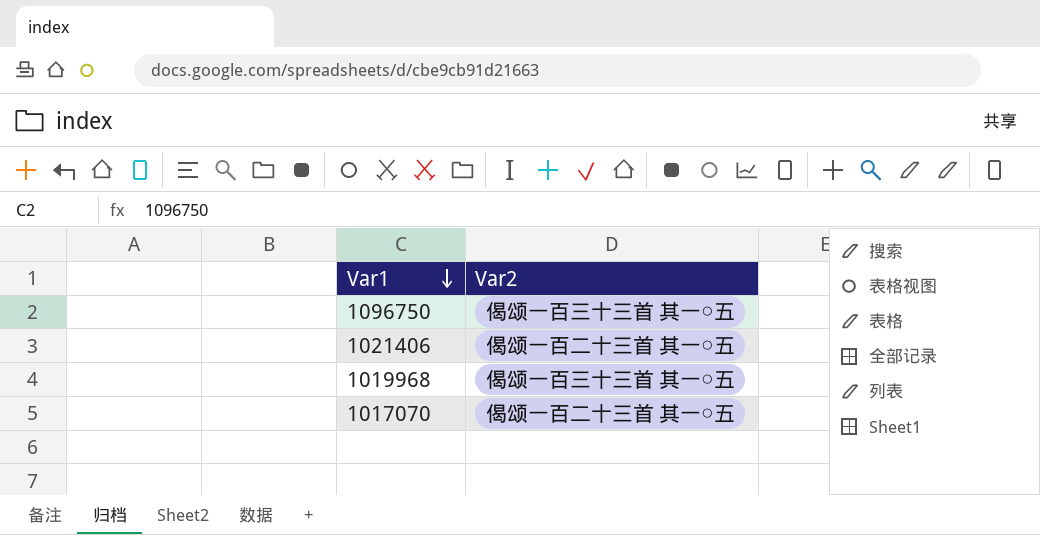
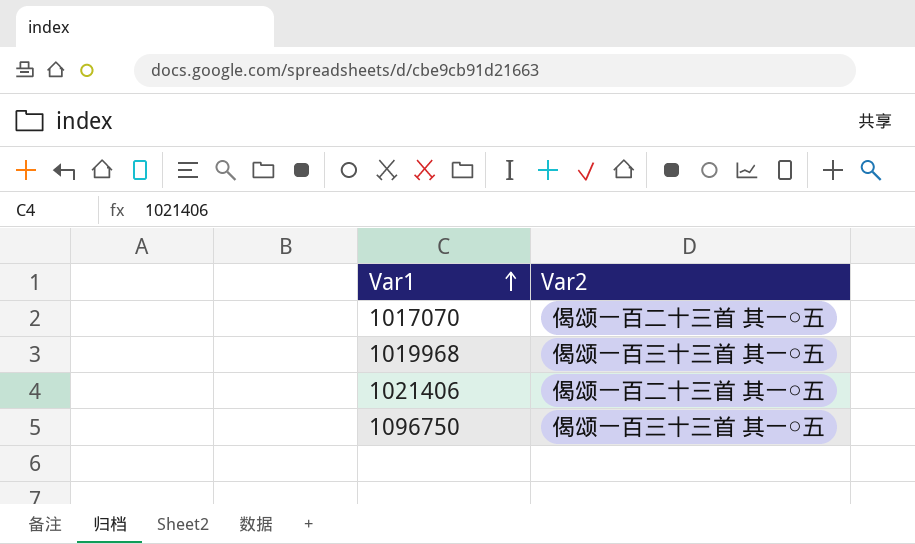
row order: Var1 descending -> Var1 ascending

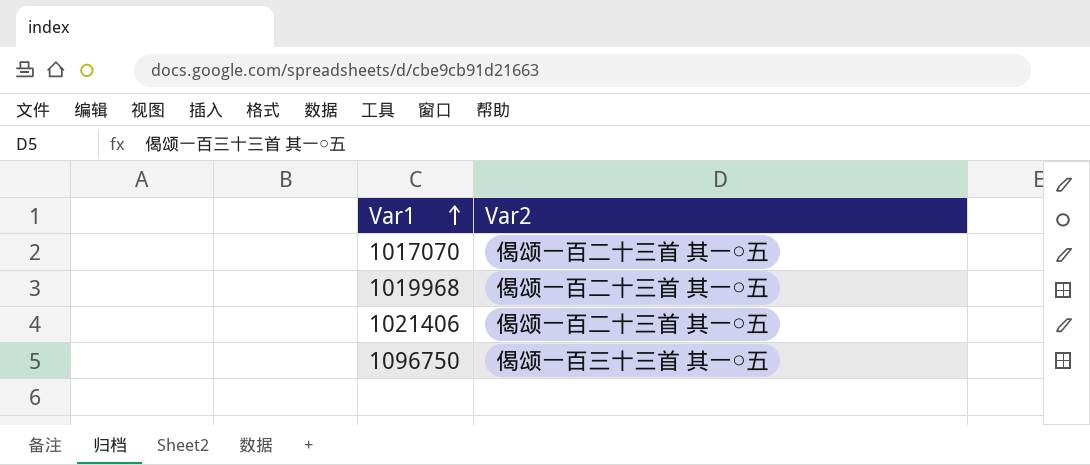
1019968 | Var2: 偈颂一百三十三首 其一○五 -> 偈颂一百二十三首 其一○五

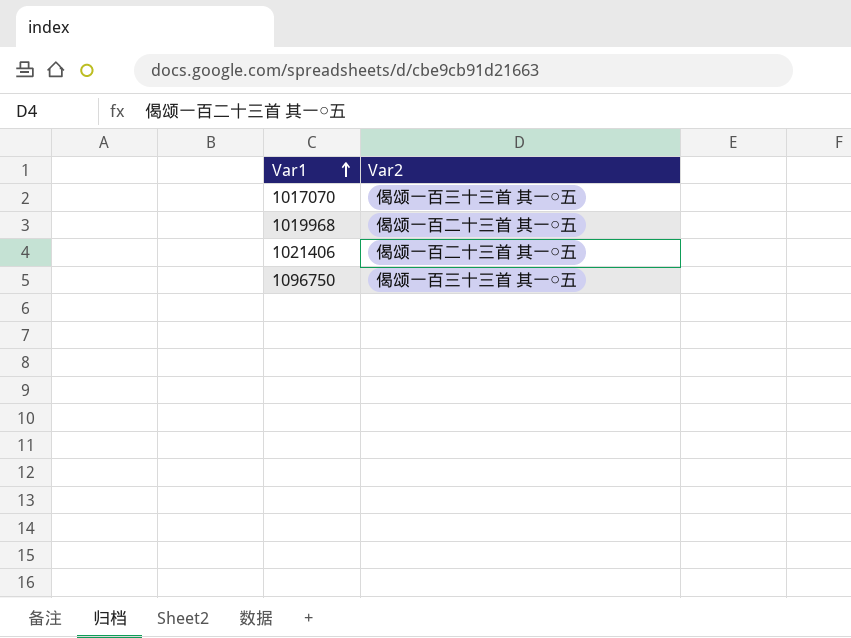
1017070 | Var2: 偈颂一百二十三首 其一○五 -> 偈颂一百三十三首 其一○五

